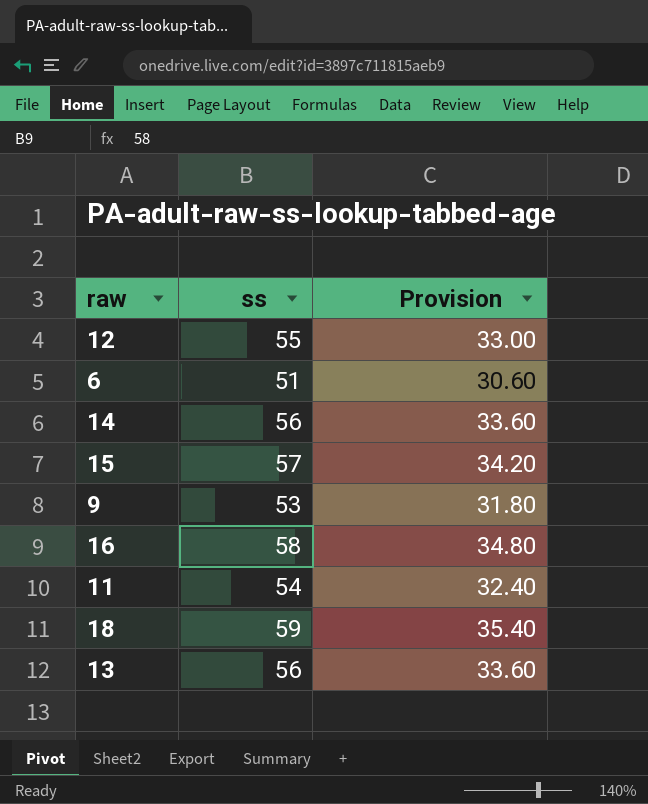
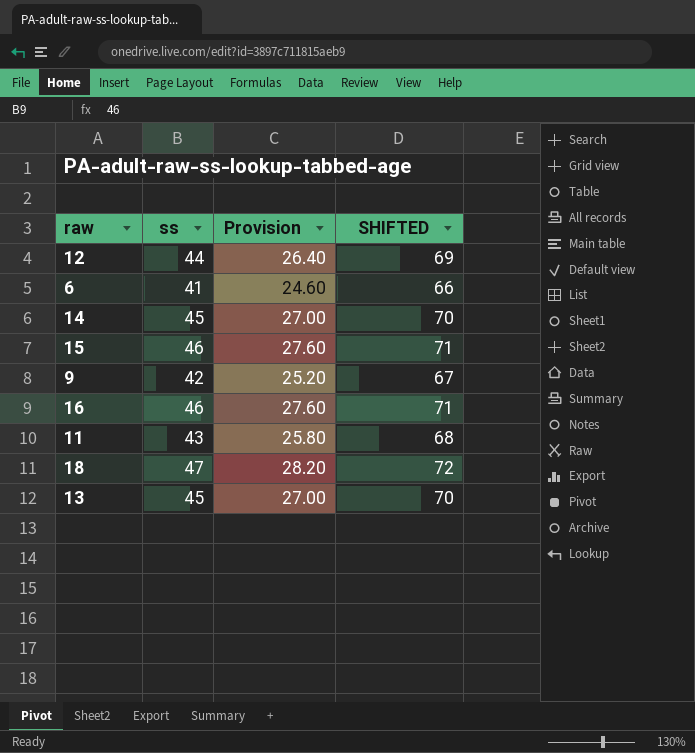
column SHIFTED | formula: none -> [ss] + 25
12 | ss: 55 -> 44
12 | Provision: 33.00 -> 26.40
6 | ss: 51 -> 41
6 | Provision: 30.60 -> 24.60
14 | ss: 56 -> 45
14 | Provision: 33.60 -> 27.00
15 | ss: 57 -> 46
15 | Provision: 34.20 -> 27.60
9 | ss: 53 -> 42
9 | Provision: 31.80 -> 25.20
16 | ss: 58 -> 46
16 | Provision: 34.80 -> 27.60
11 | ss: 54 -> 43
11 | Provision: 32.40 -> 25.80
18 | ss: 59 -> 47
18 | Provision: 35.40 -> 28.20
13 | ss: 56 -> 45
13 | Provision: 33.60 -> 27.00

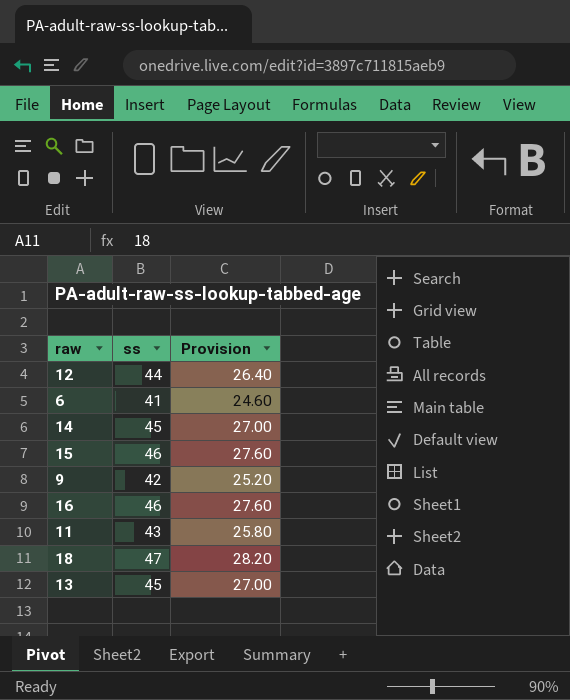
column SHIFTED | formula: [ss] + 25 -> none

